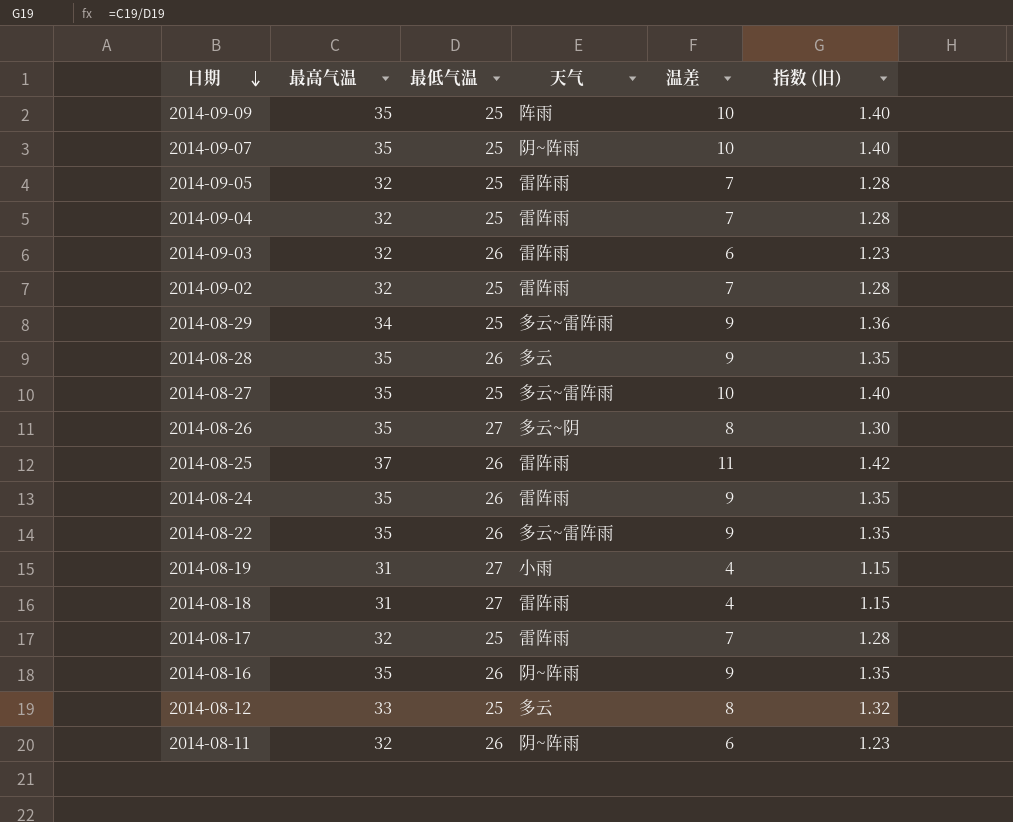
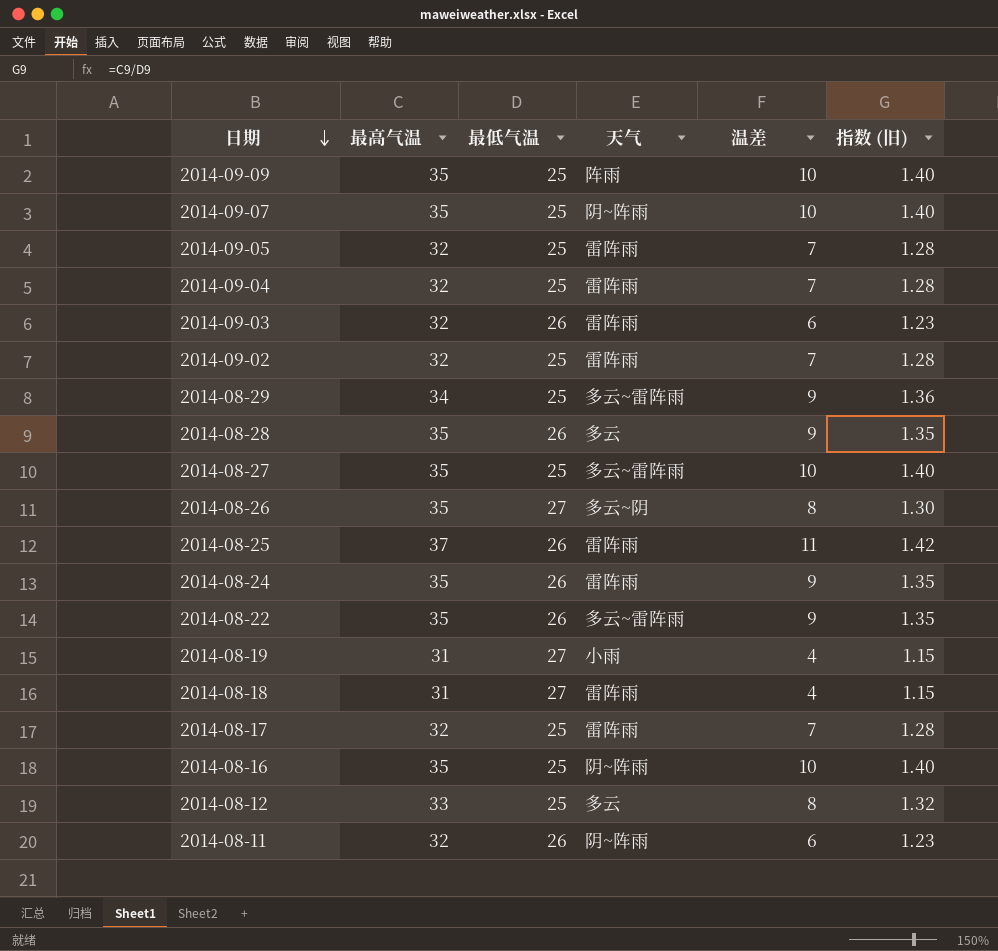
2014-08-16 | 最低气温: 26 -> 25
2014-08-16 | 温差: 9 -> 10
2014-08-16 | 指数 (旧): 1.35 -> 1.40

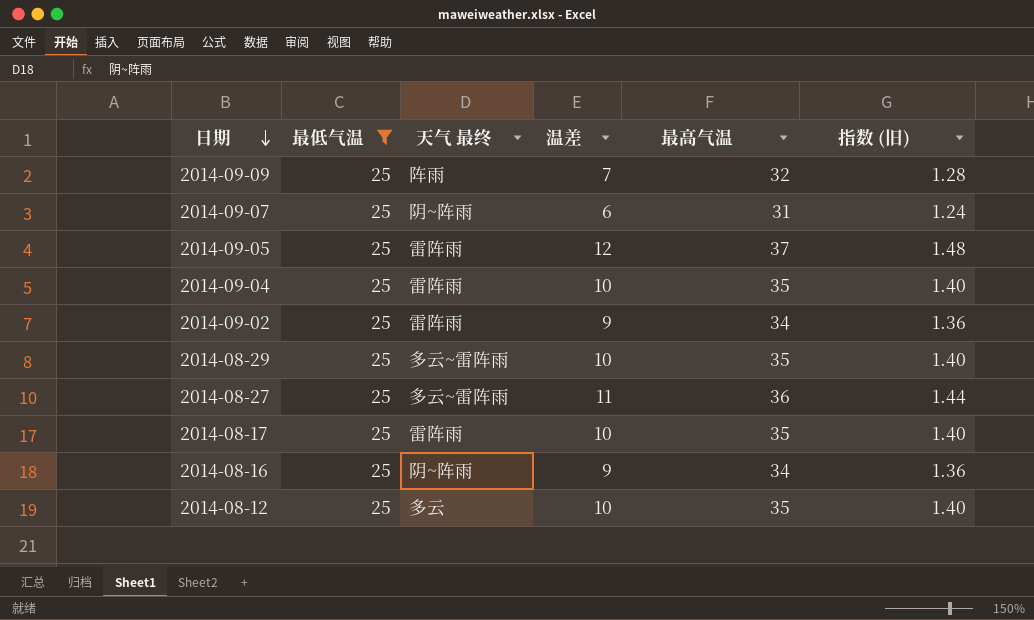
filter: none -> 最低气温 = 25
column name: 天气 -> 天气 最终
column 最高气温 | position: 2 -> 5
2014-09-09 | 温差: 10 -> 7
2014-09-09 | 最高气温: 35 -> 32
2014-09-09 | 指数 (旧): 1.40 -> 1.28
2014-09-07 | 温差: 10 -> 6
2014-09-07 | 最高气温: 35 -> 31
2014-09-07 | 指数 (旧): 1.40 -> 1.24
2014-09-05 | 温差: 7 -> 12
2014-09-05 | 最高气温: 32 -> 37
2014-09-05 | 指数 (旧): 1.28 -> 1.48
2014-09-04 | 温差: 7 -> 10
2014-09-04 | 最高气温: 32 -> 35
2014-09-04 | 指数 (旧): 1.28 -> 1.40
2014-09-02 | 温差: 7 -> 9
2014-09-02 | 最高气温: 32 -> 34
2014-09-02 | 指数 (旧): 1.28 -> 1.36
2014-08-29 | 温差: 9 -> 10
2014-08-29 | 最高气温: 34 -> 35
2014-08-29 | 指数 (旧): 1.36 -> 1.40
2014-08-27 | 温差: 10 -> 11
2014-08-27 | 最高气温: 35 -> 36
2014-08-27 | 指数 (旧): 1.40 -> 1.44
2014-08-17 | 温差: 7 -> 10
2014-08-17 | 最高气温: 32 -> 35
2014-08-17 | 指数 (旧): 1.28 -> 1.40
2014-08-16 | 温差: 10 -> 9
2014-08-16 | 最高气温: 35 -> 34
2014-08-16 | 指数 (旧): 1.40 -> 1.36
2014-08-12 | 温差: 8 -> 10
2014-08-12 | 最高气温: 33 -> 35
2014-08-12 | 指数 (旧): 1.32 -> 1.40

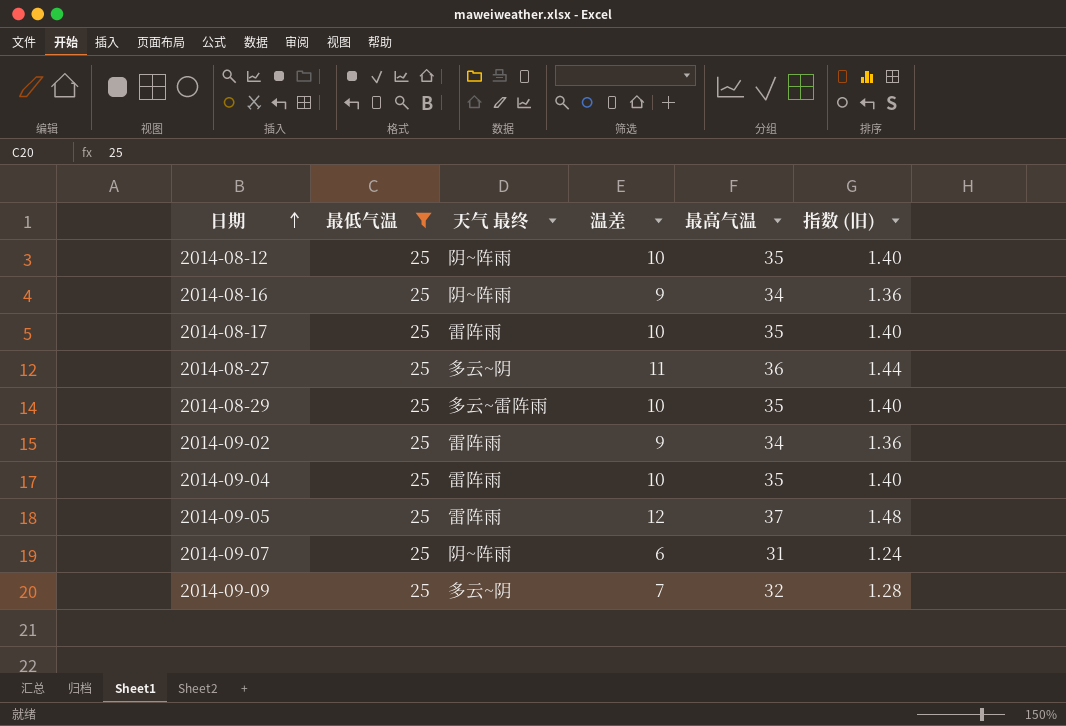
row order: 日期 descending -> 日期 ascending
2014-08-12 | 天气 最终: 多云 -> 阴~阵雨
2014-08-27 | 天气 最终: 多云~雷阵雨 -> 多云~阴
2014-09-09 | 天气 最终: 阵雨 -> 多云~阴

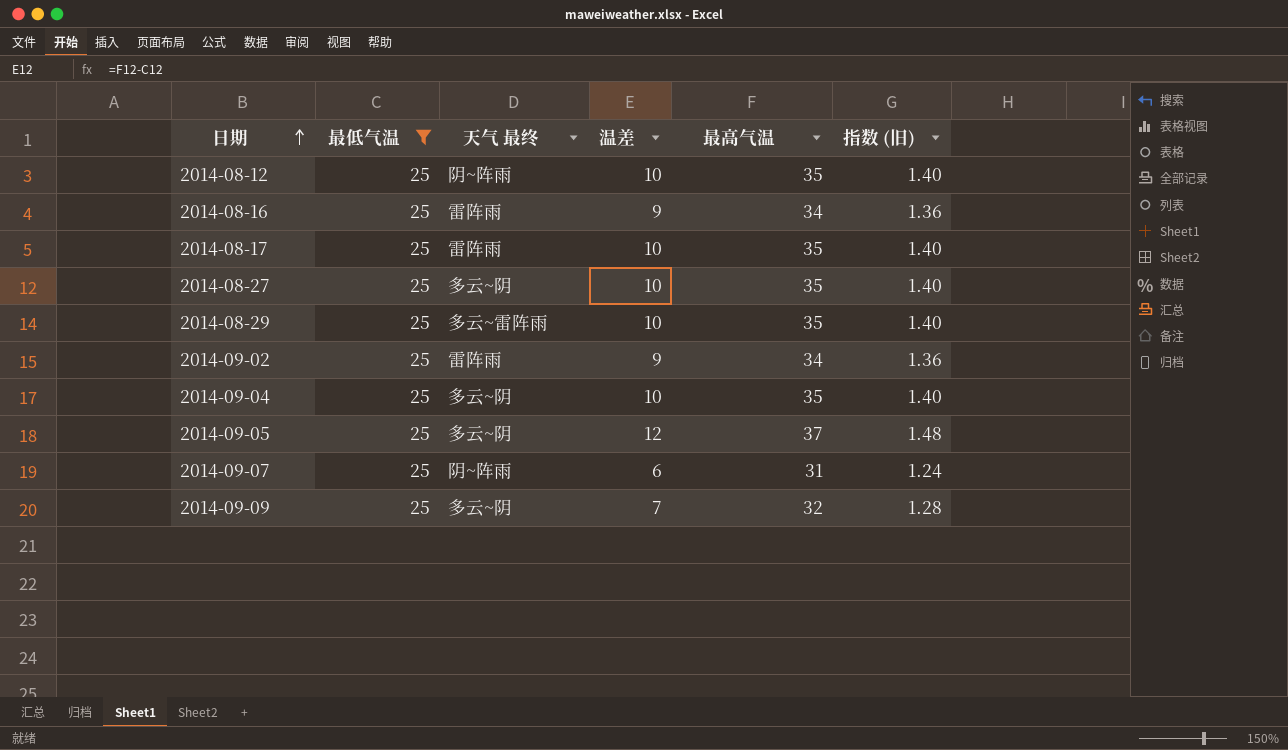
2014-08-16 | 天气 最终: 阴~阵雨 -> 雷阵雨
2014-08-27 | 温差: 11 -> 10
2014-08-27 | 最高气温: 36 -> 35
2014-08-27 | 指数 (旧): 1.44 -> 1.40
2014-09-04 | 天气 最终: 雷阵雨 -> 多云~阴
2014-09-05 | 天气 最终: 雷阵雨 -> 多云~阴

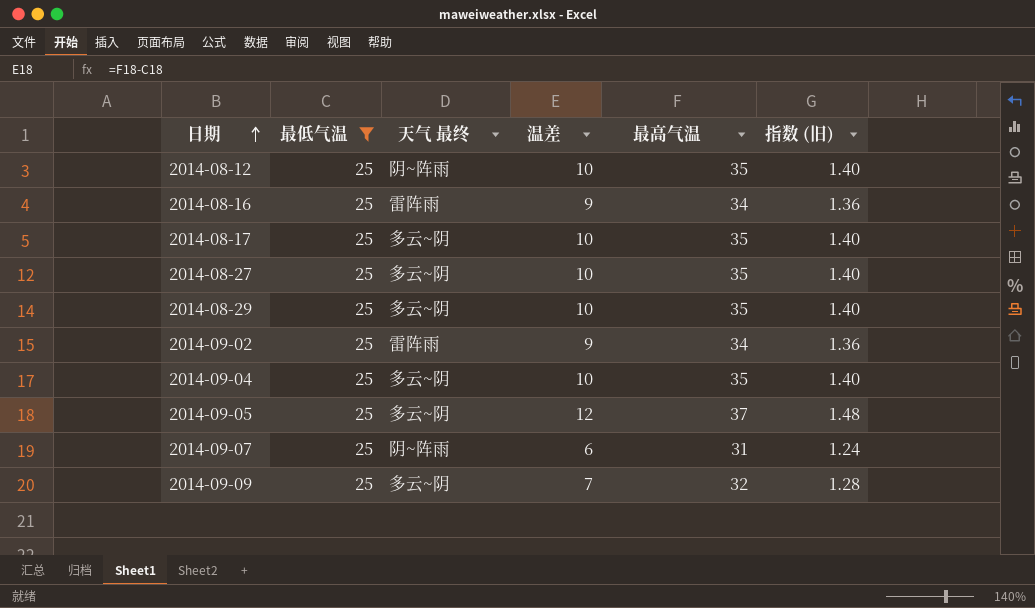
2014-08-17 | 天气 最终: 雷阵雨 -> 多云~阴
2014-08-29 | 天气 最终: 多云~雷阵雨 -> 多云~阴

